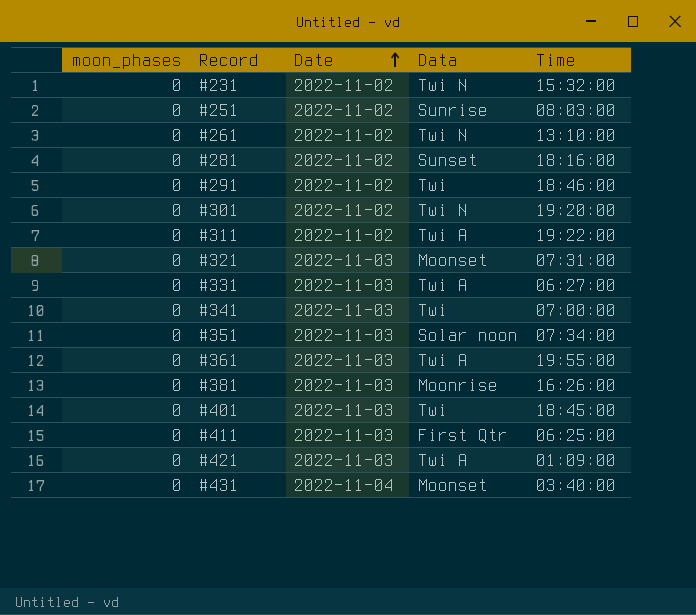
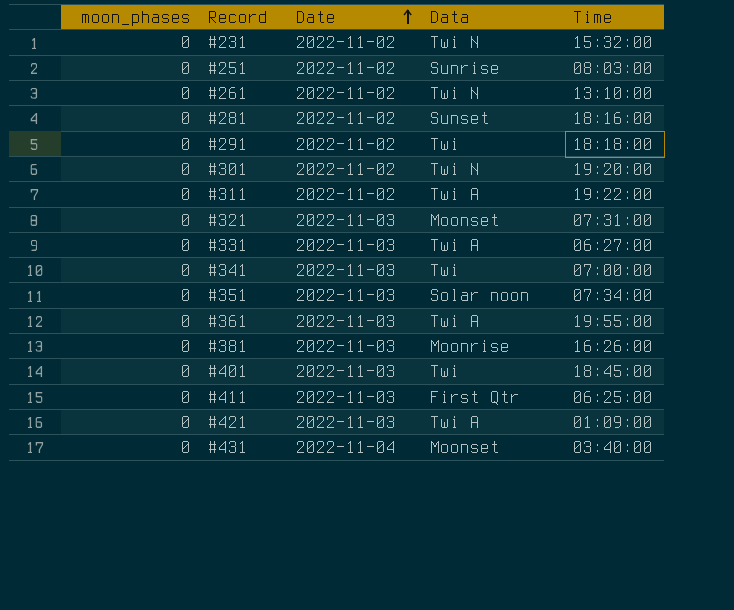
#291 | Time: 18:46:00 -> 18:18:00

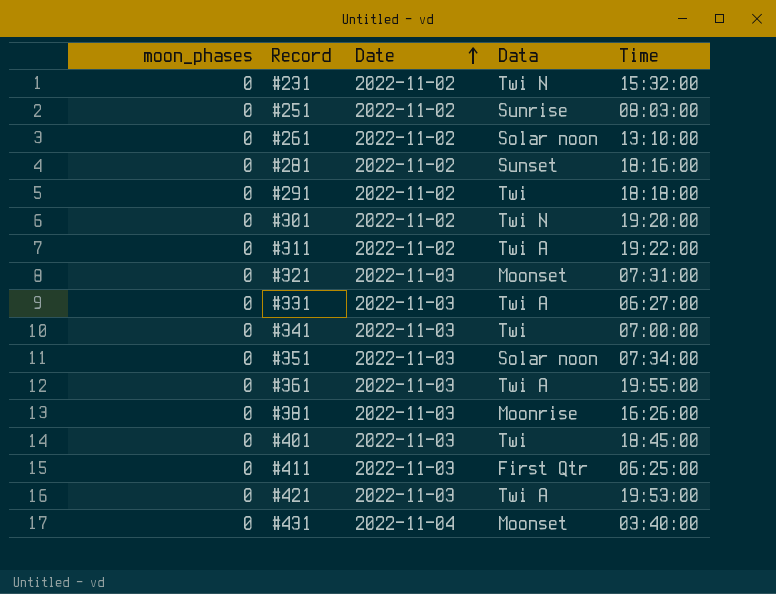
#261 | Data: Twi N -> Solar noon
#421 | Time: 01:09:00 -> 19:53:00

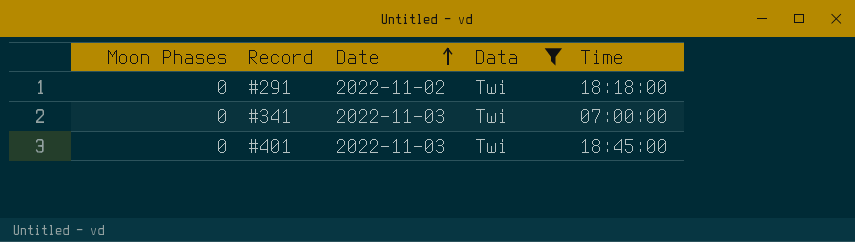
filter: none -> Data = Twi
column name: moon_phases -> Moon Phases

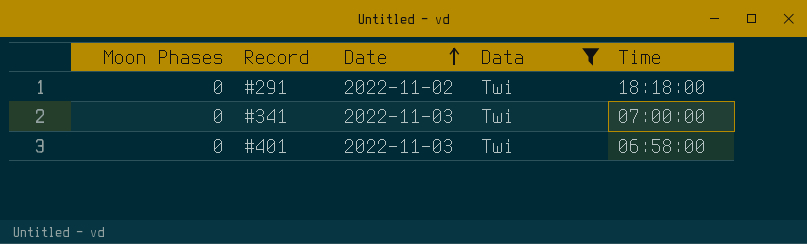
#401 | Time: 18:45:00 -> 06:58:00

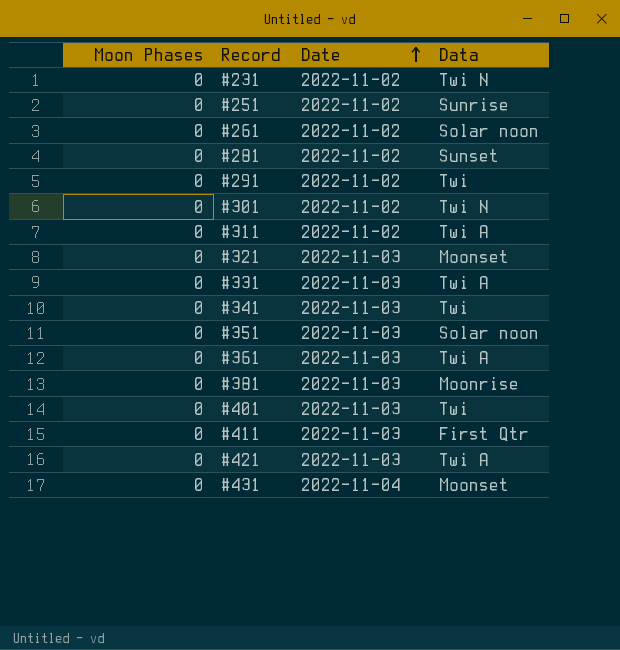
filter: Data = Twi -> none
column Time | position: 5 -> none

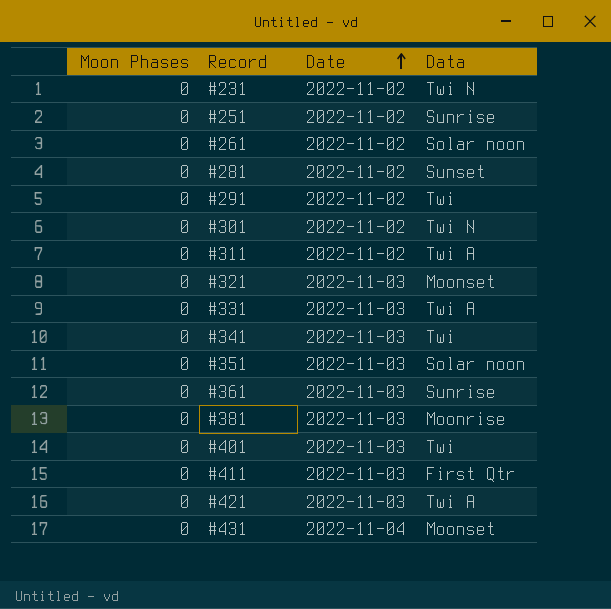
#361 | Data: Twi A -> Sunrise

